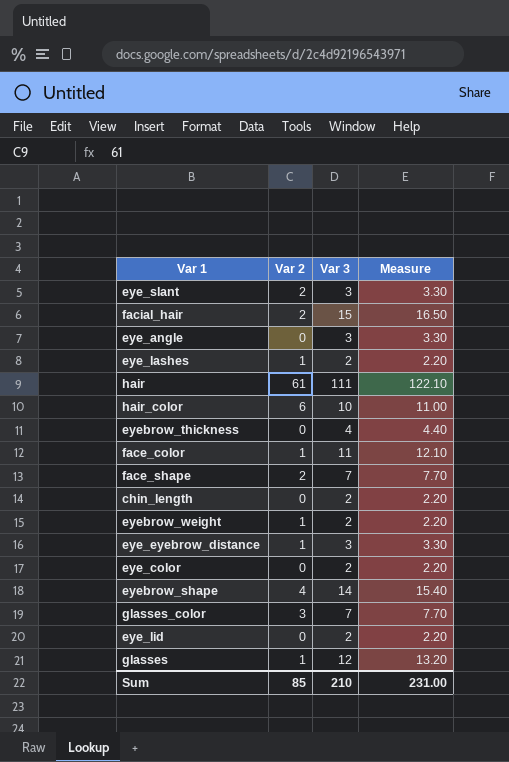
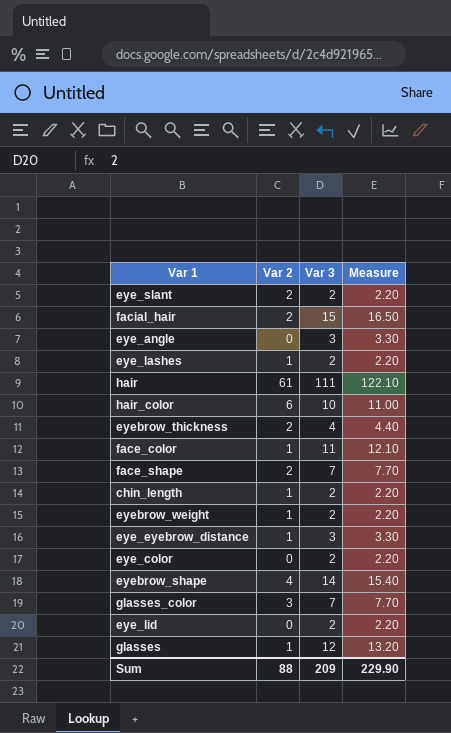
eye_slant | Var 3: 3 -> 2
eye_slant | Measure: 3.30 -> 2.20
eyebrow_thickness | Var 2: 0 -> 2
chin_length | Var 2: 0 -> 1
Sum | Var 2: 85 -> 88
Sum | Var 3: 210 -> 209
Sum | Measure: 231.00 -> 229.90

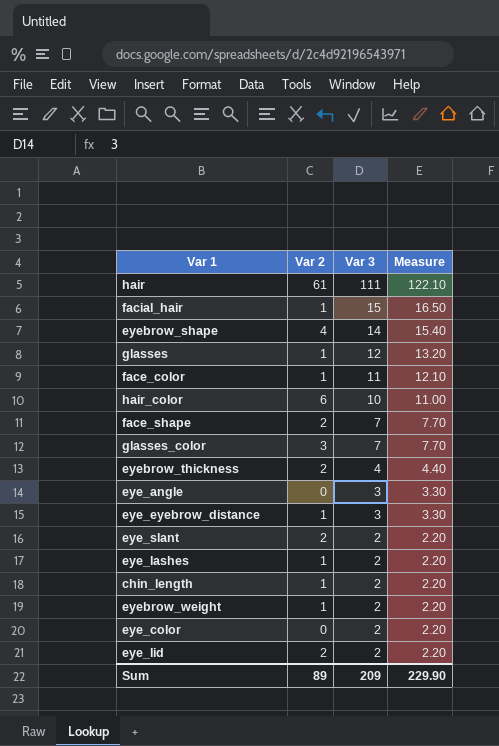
row order: none -> Var 3 descending
facial_hair | Var 2: 2 -> 1
eye_lid | Var 2: 0 -> 2
Sum | Var 2: 88 -> 89

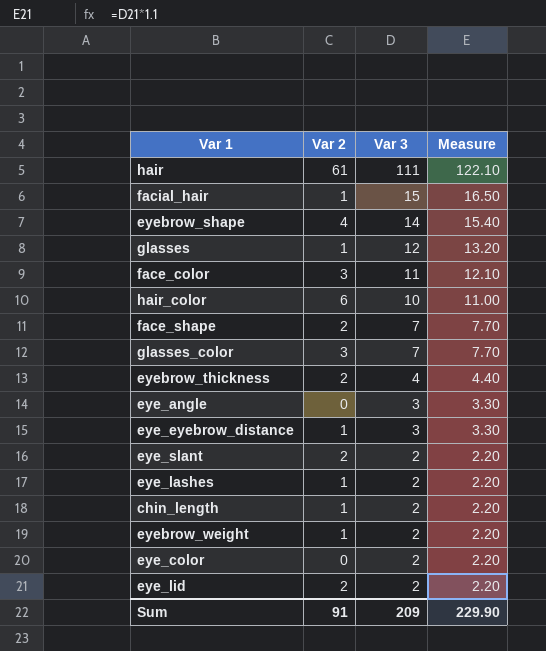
face_color | Var 2: 1 -> 3
Sum | Var 2: 89 -> 91

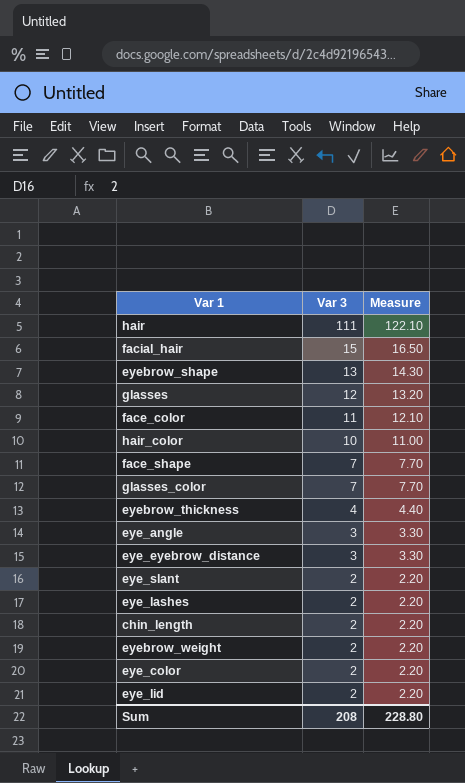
column Var 2 | position: 2 -> none
eyebrow_shape | Var 3: 14 -> 13
eyebrow_shape | Measure: 15.40 -> 14.30
Sum | Var 3: 209 -> 208
Sum | Measure: 229.90 -> 228.80

